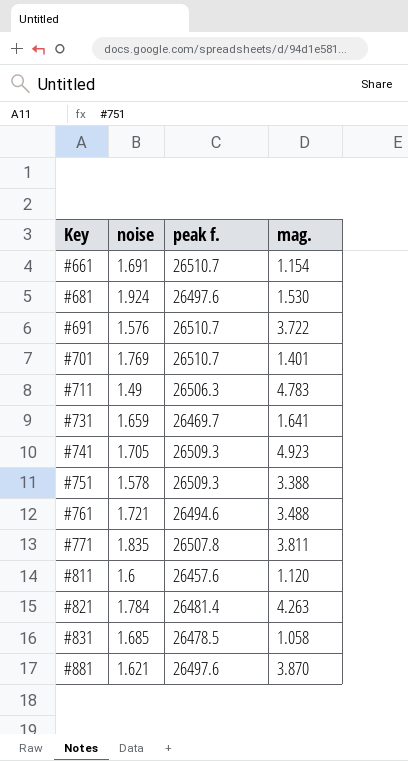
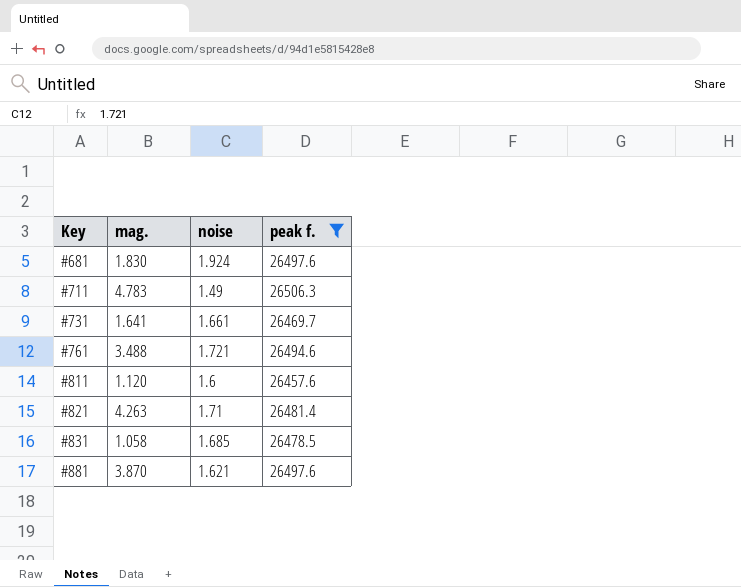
filter: none -> peak f. <= 26506.3
column mag. | position: 4 -> 2
#681 | mag.: 1.530 -> 1.830
#731 | noise: 1.659 -> 1.661
#821 | noise: 1.784 -> 1.71

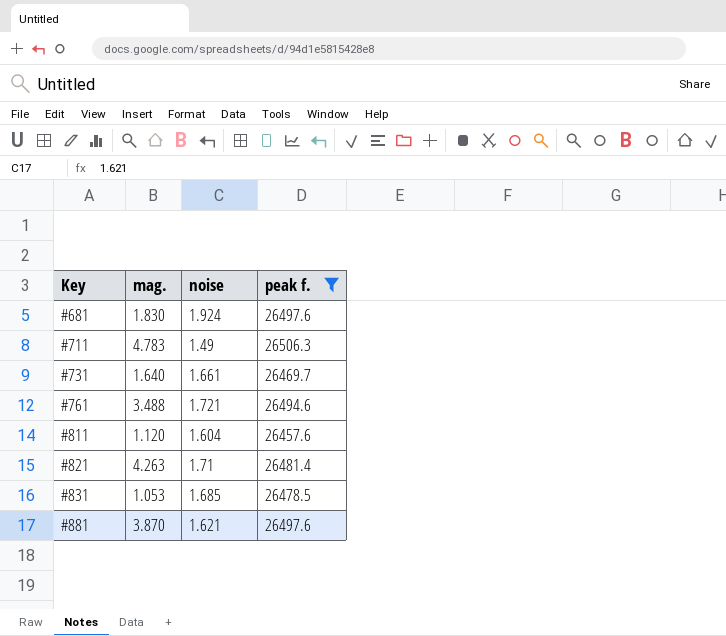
#731 | mag.: 1.641 -> 1.640
#811 | noise: 1.6 -> 1.604
#831 | mag.: 1.058 -> 1.053

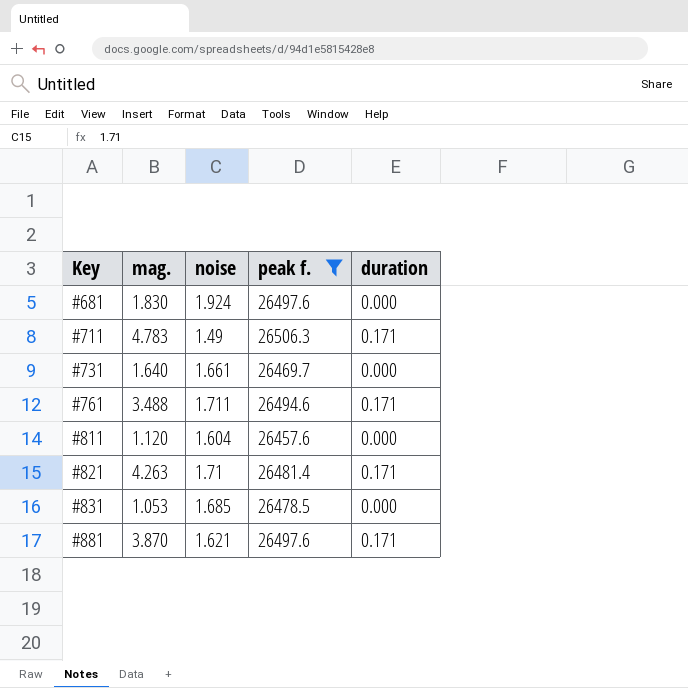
column duration | position: none -> 5
#761 | noise: 1.721 -> 1.711

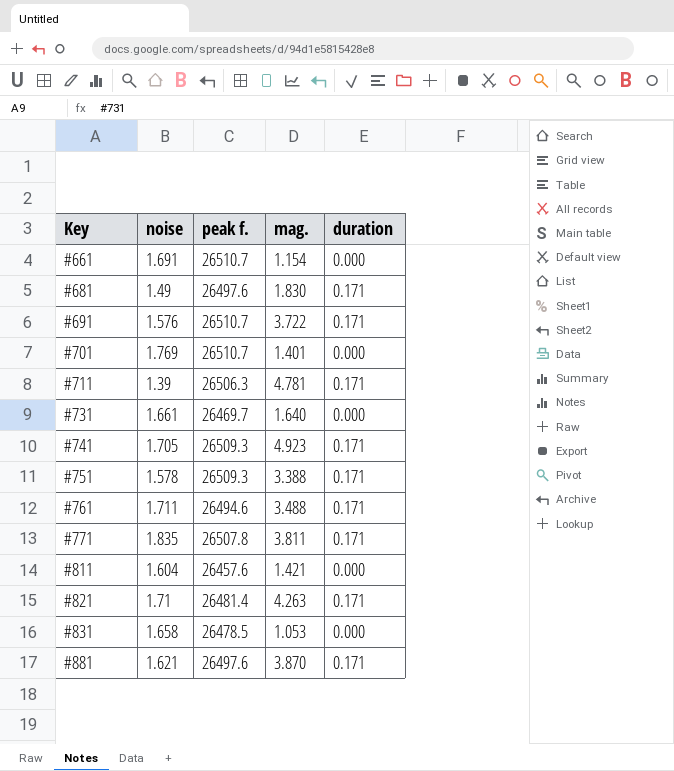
filter: peak f. <= 26506.3 -> none
column mag. | position: 2 -> 4
#681 | noise: 1.924 -> 1.49
#681 | duration: 0.000 -> 0.171
#711 | noise: 1.49 -> 1.39
#711 | mag.: 4.783 -> 4.781
#811 | mag.: 1.120 -> 1.421
#831 | noise: 1.685 -> 1.658

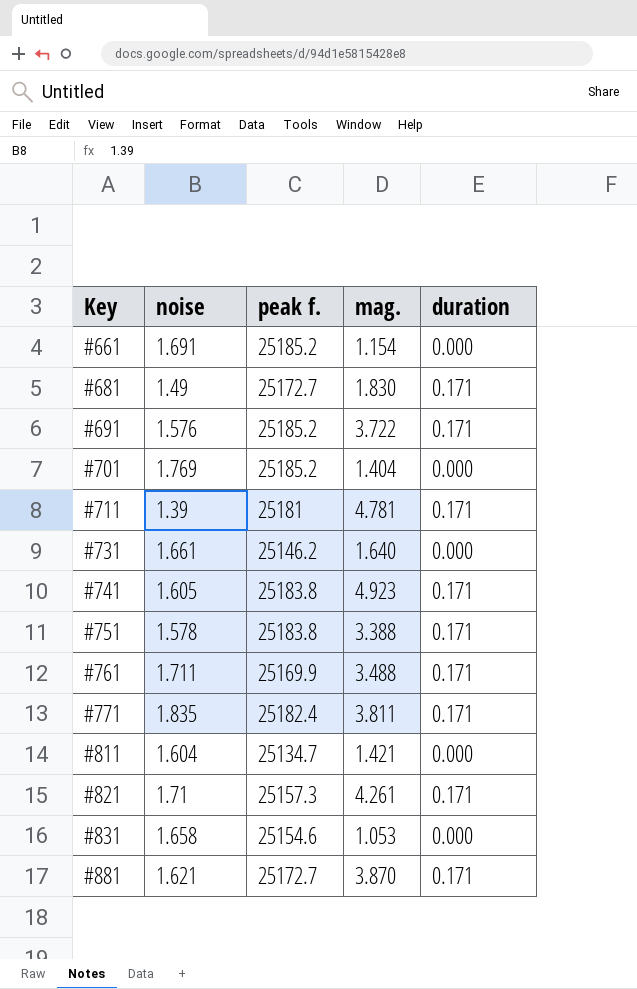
#661 | peak f.: 26510.7 -> 25185.2
#681 | peak f.: 26497.6 -> 25172.7
#691 | peak f.: 26510.7 -> 25185.2
#701 | peak f.: 26510.7 -> 25185.2
#701 | mag.: 1.401 -> 1.404
#711 | peak f.: 26506.3 -> 25181
#731 | peak f.: 26469.7 -> 25146.2
#741 | noise: 1.705 -> 1.605
#741 | peak f.: 26509.3 -> 25183.8
#751 | peak f.: 26509.3 -> 25183.8
#761 | peak f.: 26494.6 -> 25169.9
#771 | peak f.: 26507.8 -> 25182.4
#811 | peak f.: 26457.6 -> 25134.7
#821 | peak f.: 26481.4 -> 25157.3
#821 | mag.: 4.263 -> 4.261
#831 | peak f.: 26478.5 -> 25154.6
#881 | peak f.: 26497.6 -> 25172.7

